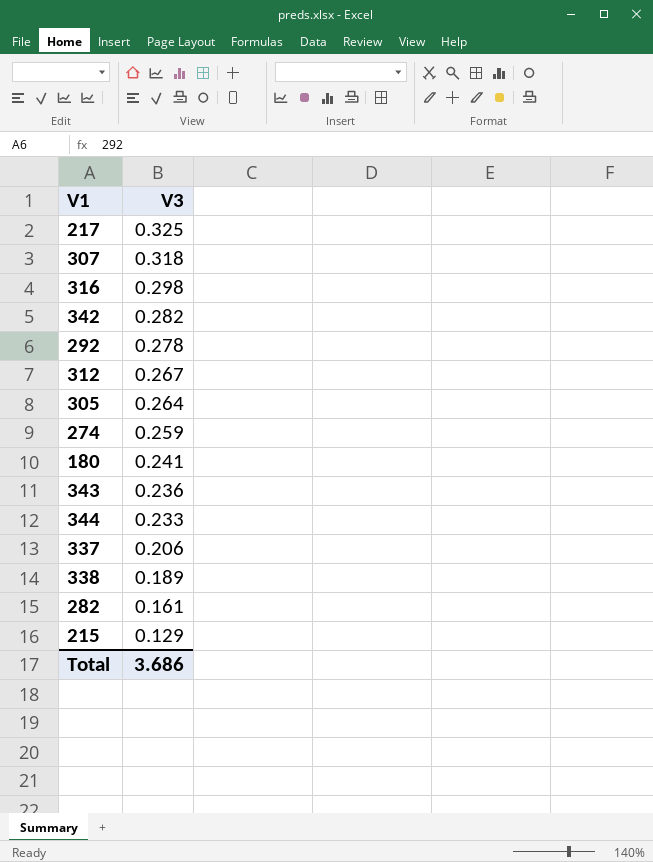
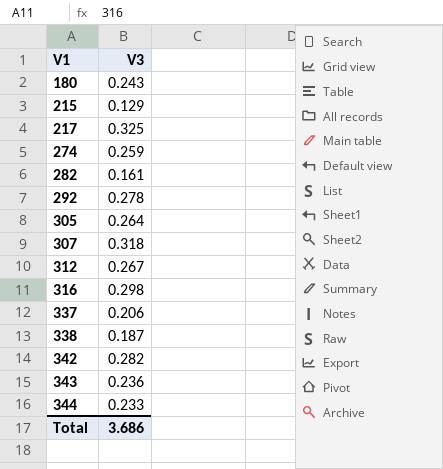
row order: V3 descending -> V1 ascending
180 | V3: 0.241 -> 0.243
338 | V3: 0.189 -> 0.187

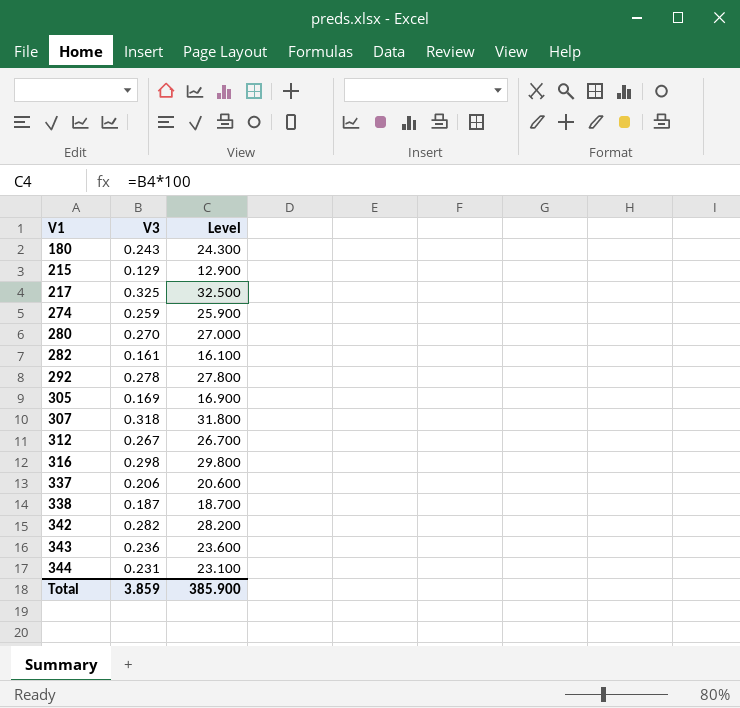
column Level | formula: none -> [V3] * 100
row 280: none -> 0.270 | 27.000
305 | V3: 0.264 -> 0.169
344 | V3: 0.233 -> 0.231
Total | V3: 3.686 -> 3.859

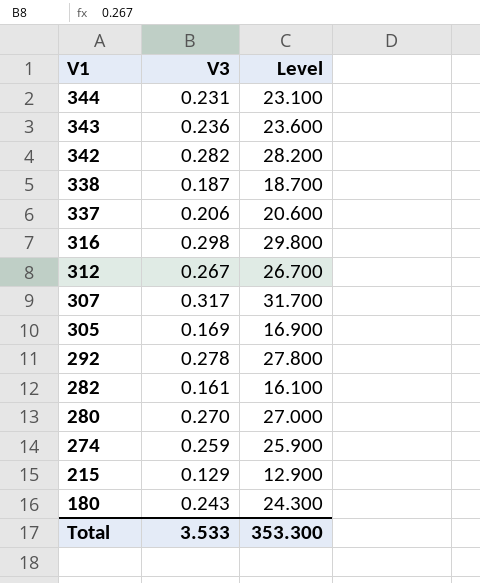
row order: V1 ascending -> V1 descending
row 217: 0.325 | 32.500 -> none
307 | V3: 0.318 -> 0.317
307 | Level: 31.800 -> 31.700
Total | V3: 3.859 -> 3.533
Total | Level: 385.900 -> 353.300

